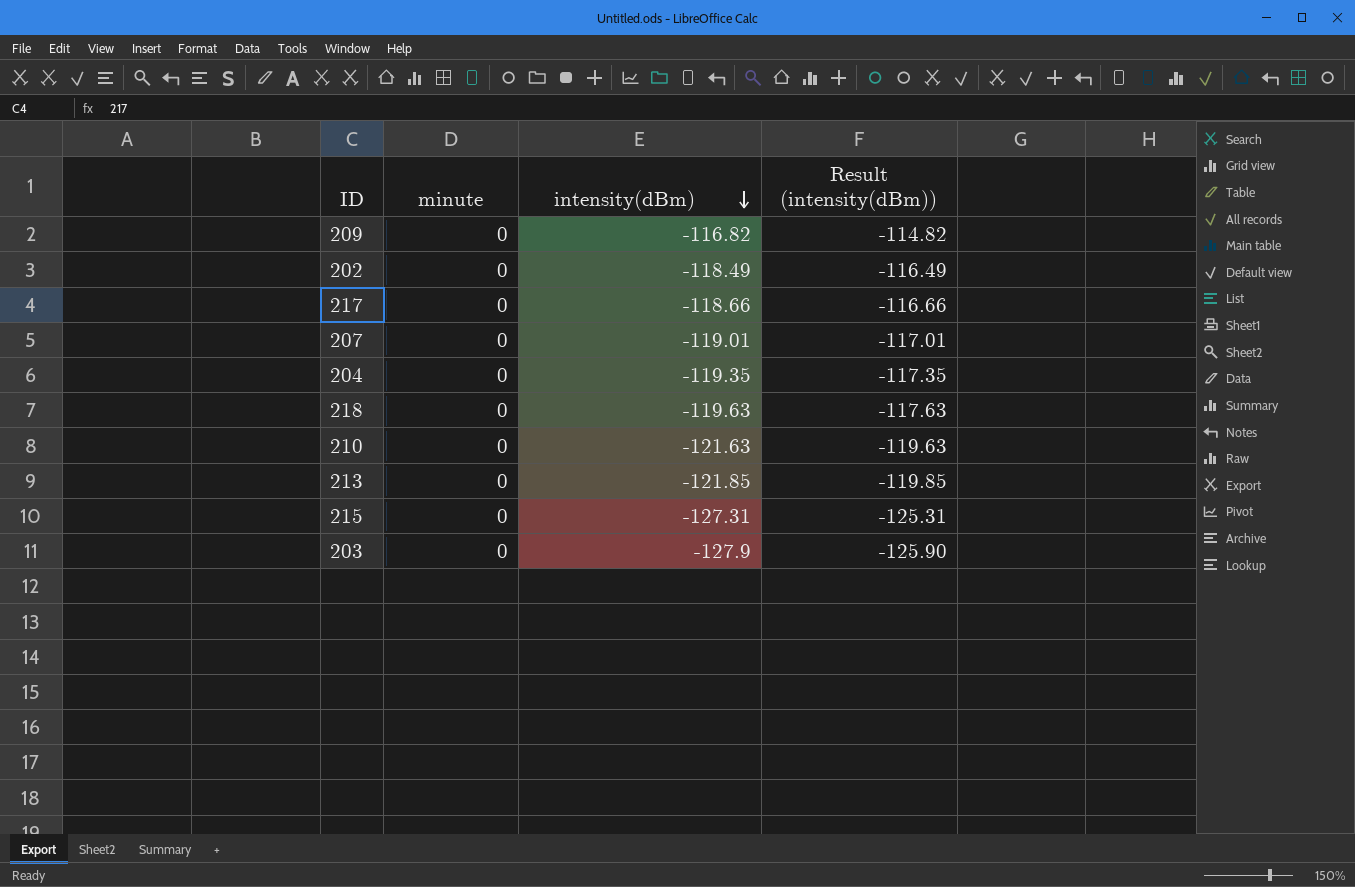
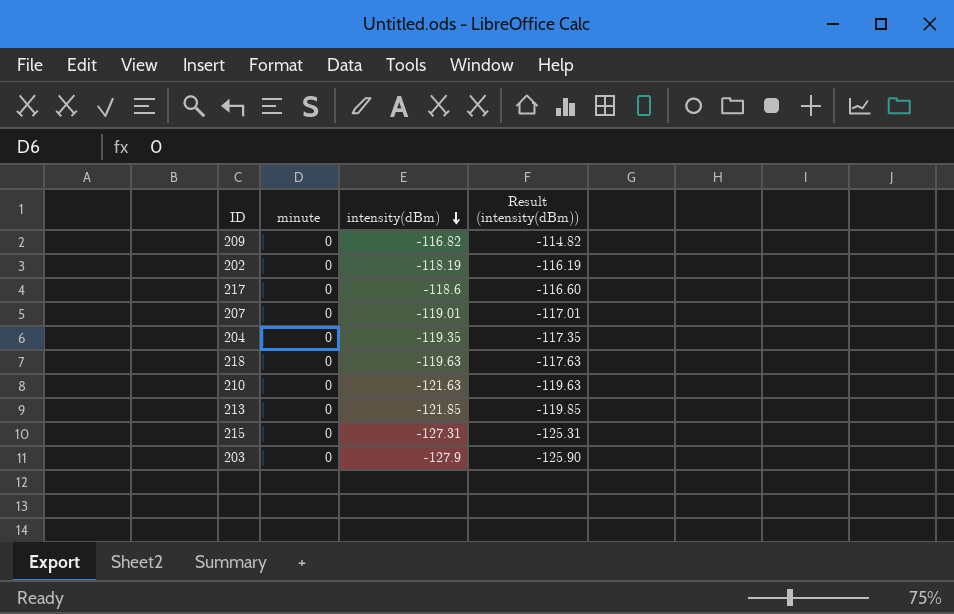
202 | intensity(dBm): -118.49 -> -118.19
202 | Result (intensity(dBm)): -116.49 -> -116.19
217 | intensity(dBm): -118.66 -> -118.6
217 | Result (intensity(dBm)): -116.66 -> -116.60

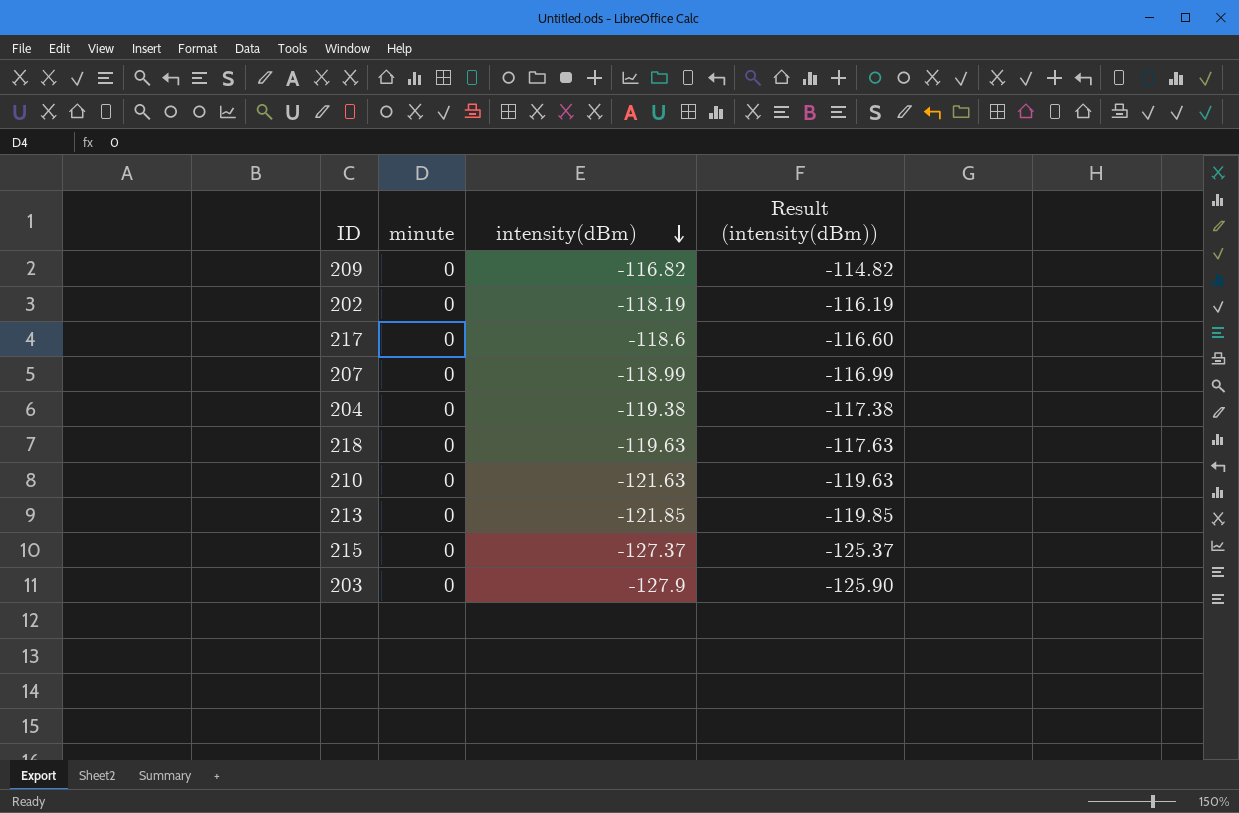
207 | intensity(dBm): -119.01 -> -118.99
207 | Result (intensity(dBm)): -117.01 -> -116.99
204 | intensity(dBm): -119.35 -> -119.38
204 | Result (intensity(dBm)): -117.35 -> -117.38
215 | intensity(dBm): -127.31 -> -127.37
215 | Result (intensity(dBm)): -125.31 -> -125.37

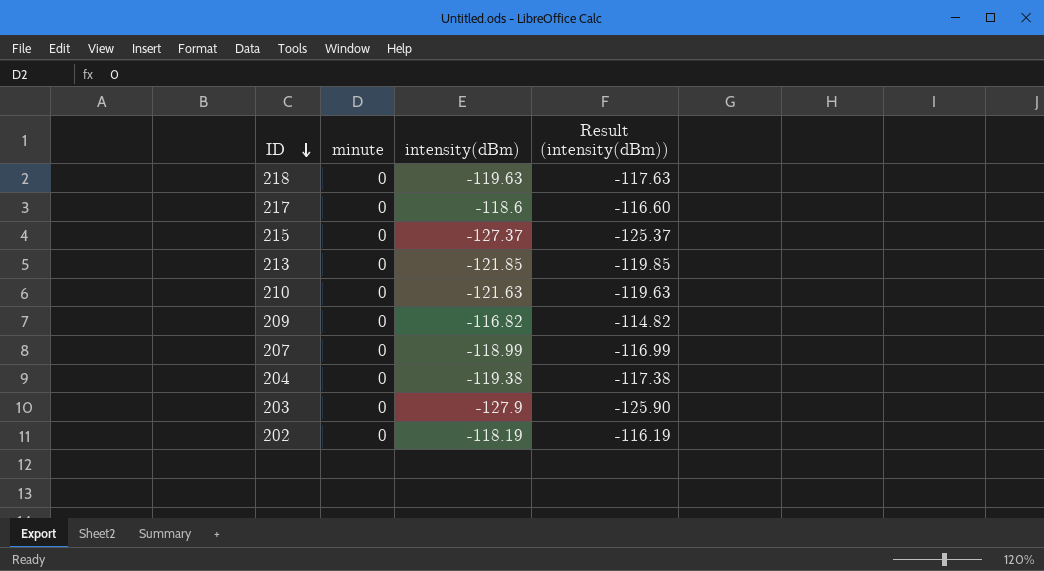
row order: intensity(dBm) descending -> ID descending

